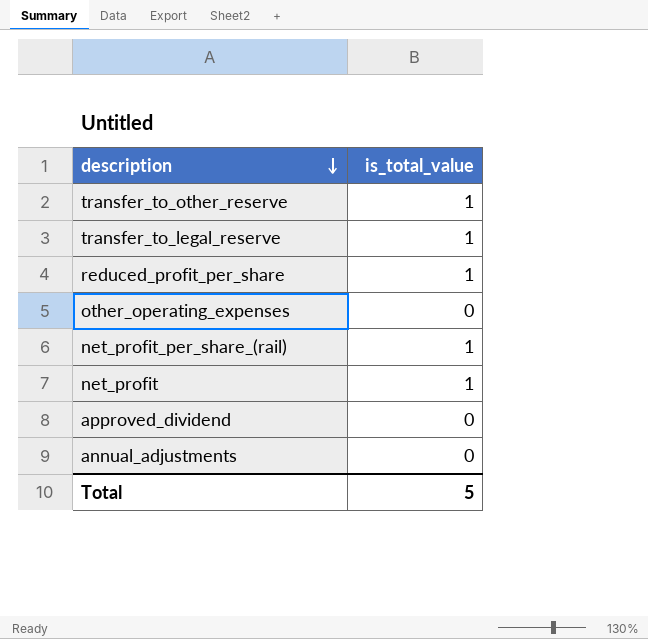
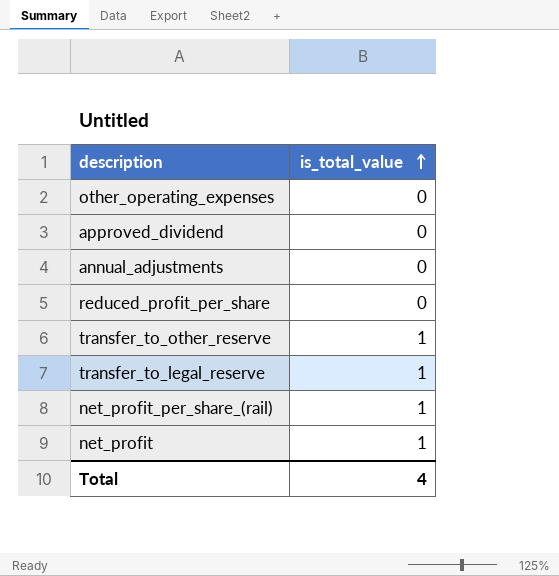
row order: description descending -> is_total_value ascending
reduced_profit_per_share | is_total_value: 1 -> 0
Total | is_total_value: 5 -> 4

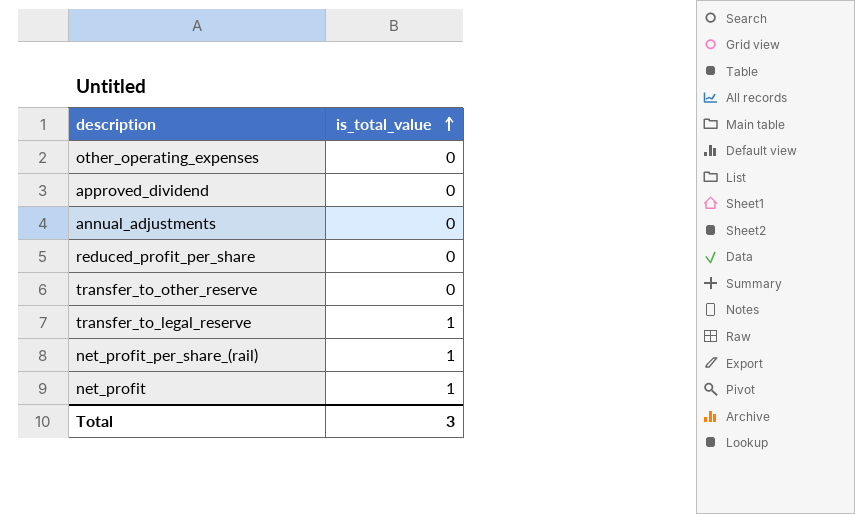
transfer_to_other_reserve | is_total_value: 1 -> 0
Total | is_total_value: 4 -> 3

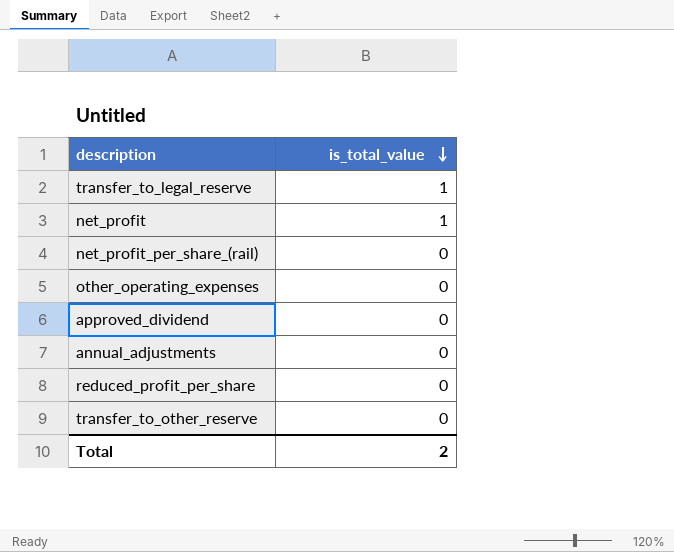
row order: is_total_value ascending -> is_total_value descending
net_profit_per_share_(rail) | is_total_value: 1 -> 0
Total | is_total_value: 3 -> 2

